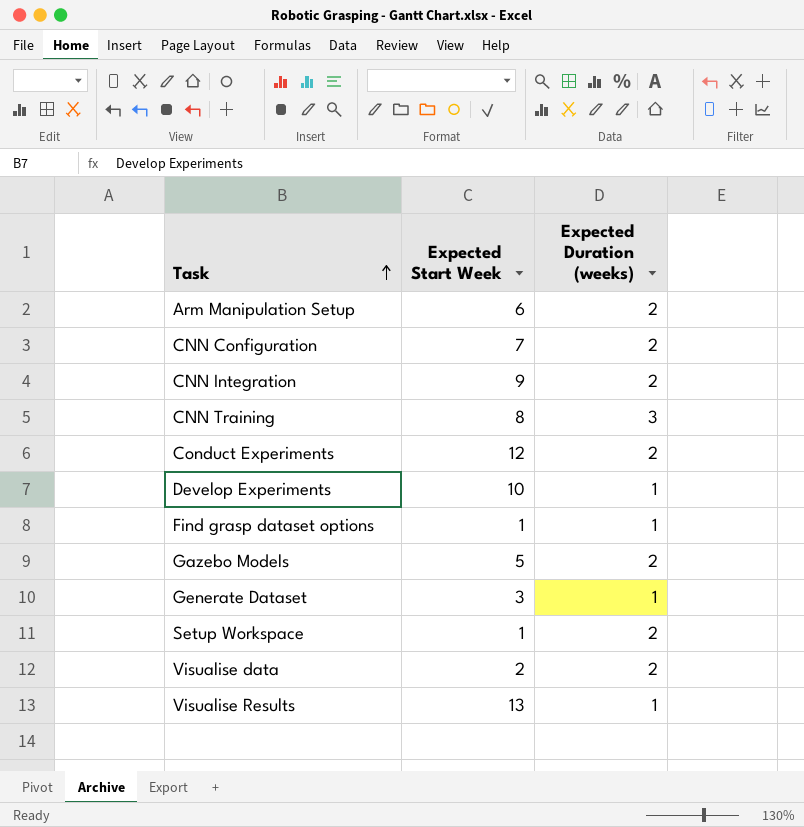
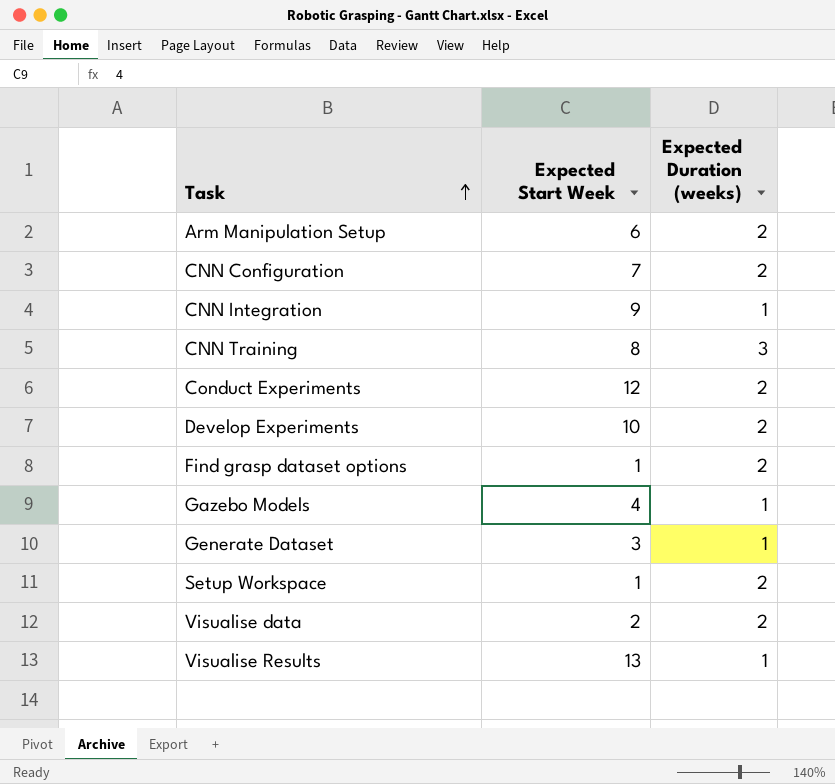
CNN Integration | Expected Duration (weeks): 2 -> 1
Develop Experiments | Expected Duration (weeks): 1 -> 2
Find grasp dataset options | Expected Duration (weeks): 1 -> 2
Gazebo Models | Expected Start Week: 5 -> 4
Gazebo Models | Expected Duration (weeks): 2 -> 1

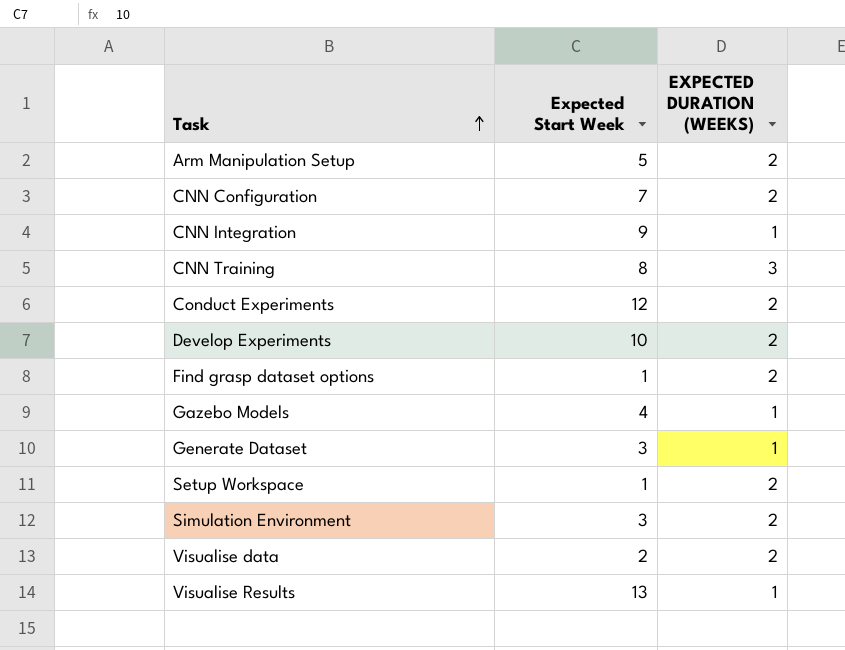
column name: Expected Duration (weeks) -> EXPECTED DURATION (WEEKS)
Arm Manipulation Setup | Expected Start Week: 6 -> 5
row Simulation Environment: none -> 3 | 2

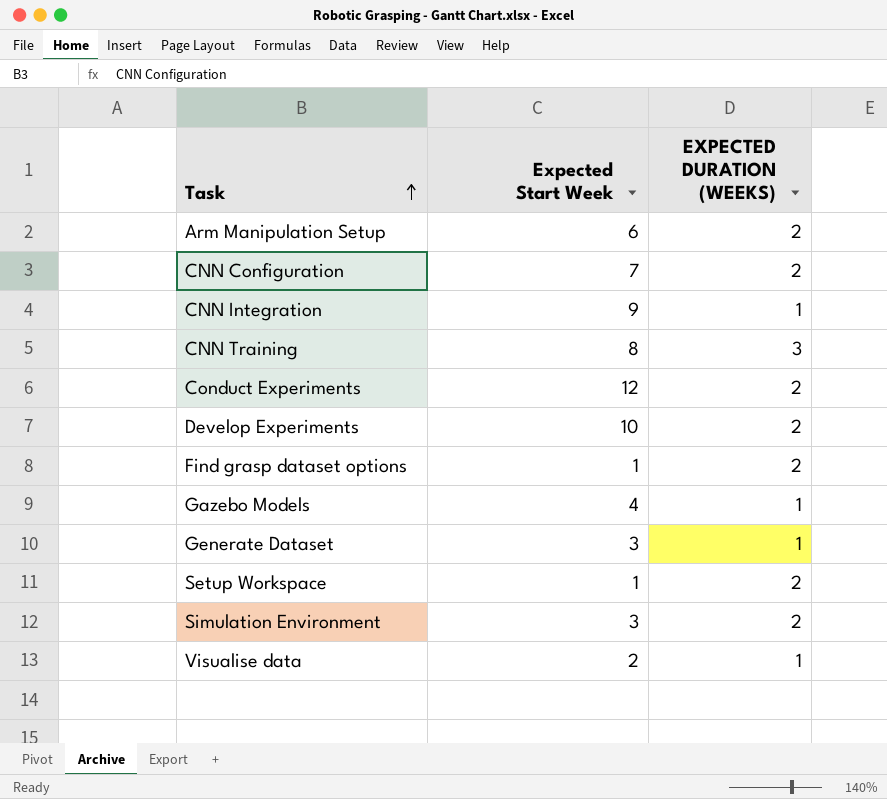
row Visualise Results: 13 | 1 -> none
Arm Manipulation Setup | Expected Start Week: 5 -> 6
Visualise data | EXPECTED DURATION (WEEKS): 2 -> 1

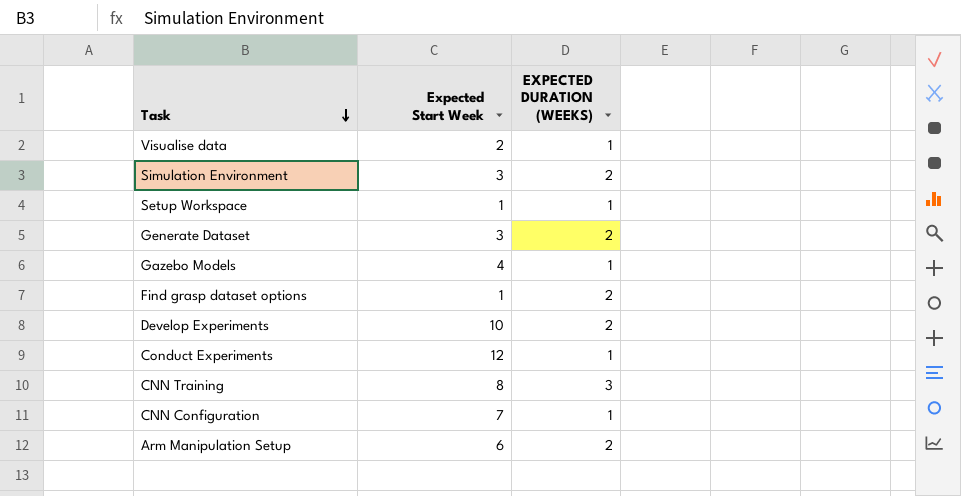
row order: Task ascending -> Task descending
row CNN Integration: 9 | 1 -> none
Setup Workspace | EXPECTED DURATION (WEEKS): 2 -> 1
Generate Dataset | EXPECTED DURATION (WEEKS): 1 -> 2
Conduct Experiments | EXPECTED DURATION (WEEKS): 2 -> 1
CNN Configuration | EXPECTED DURATION (WEEKS): 2 -> 1

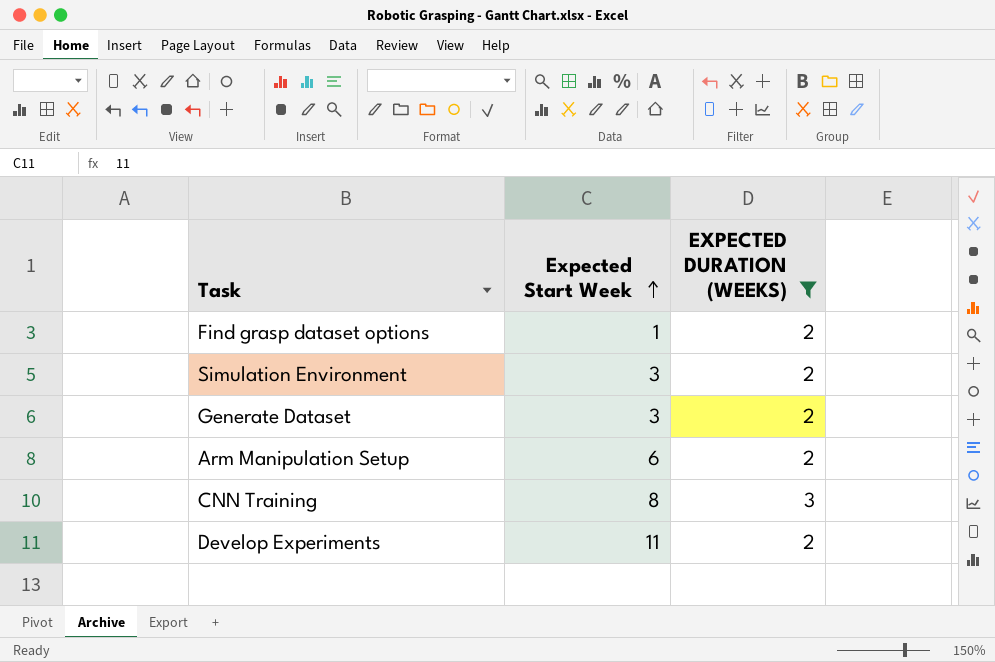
filter: none -> EXPECTED DURATION (WEEKS) != 1
row order: Task descending -> Expected Start Week ascending
Develop Experiments | Expected Start Week: 10 -> 11

